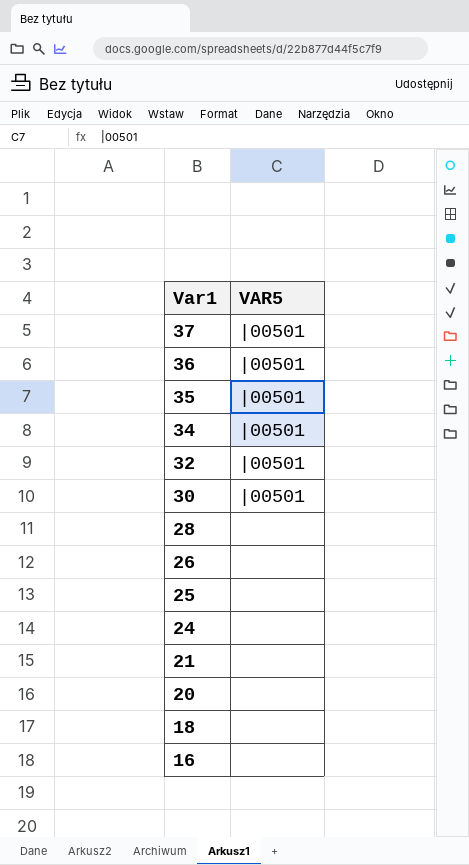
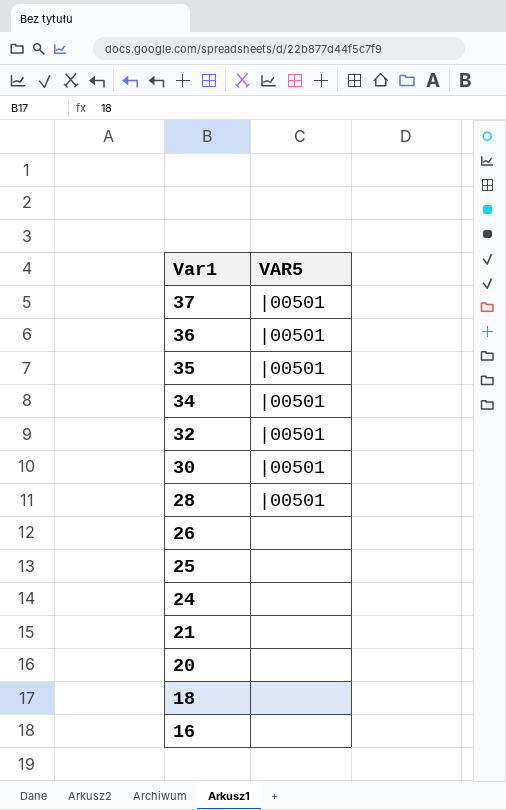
28 | VAR5: none -> |00501

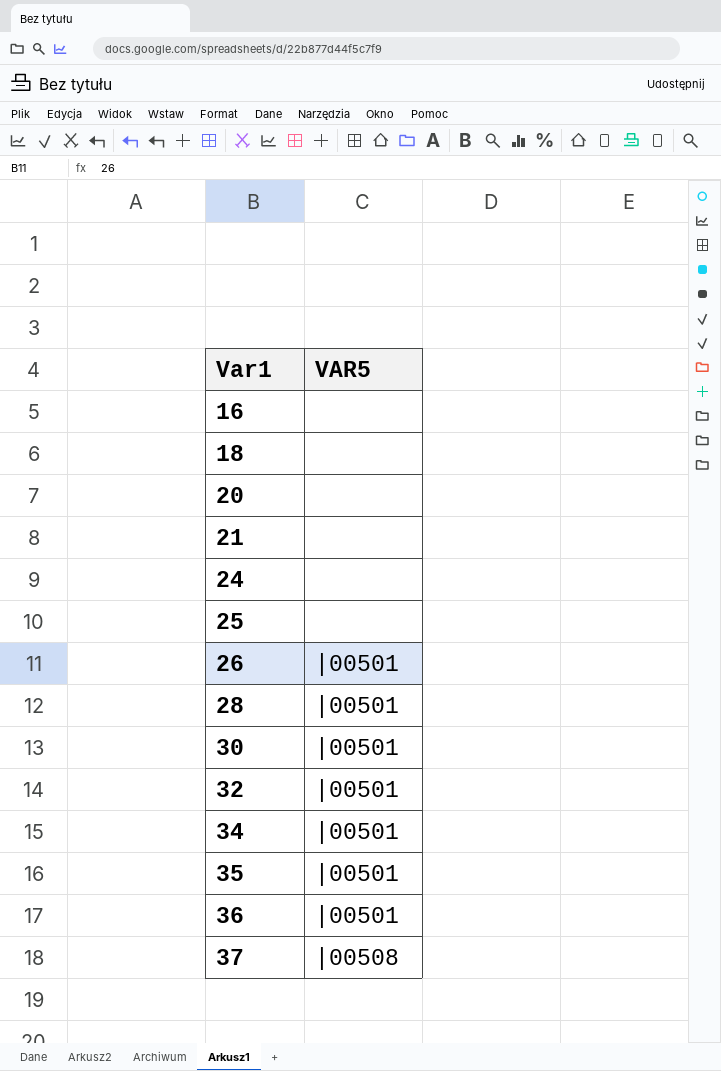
row order: Var1 descending -> Var1 ascending
26 | VAR5: none -> |00501
37 | VAR5: |00501 -> |00508

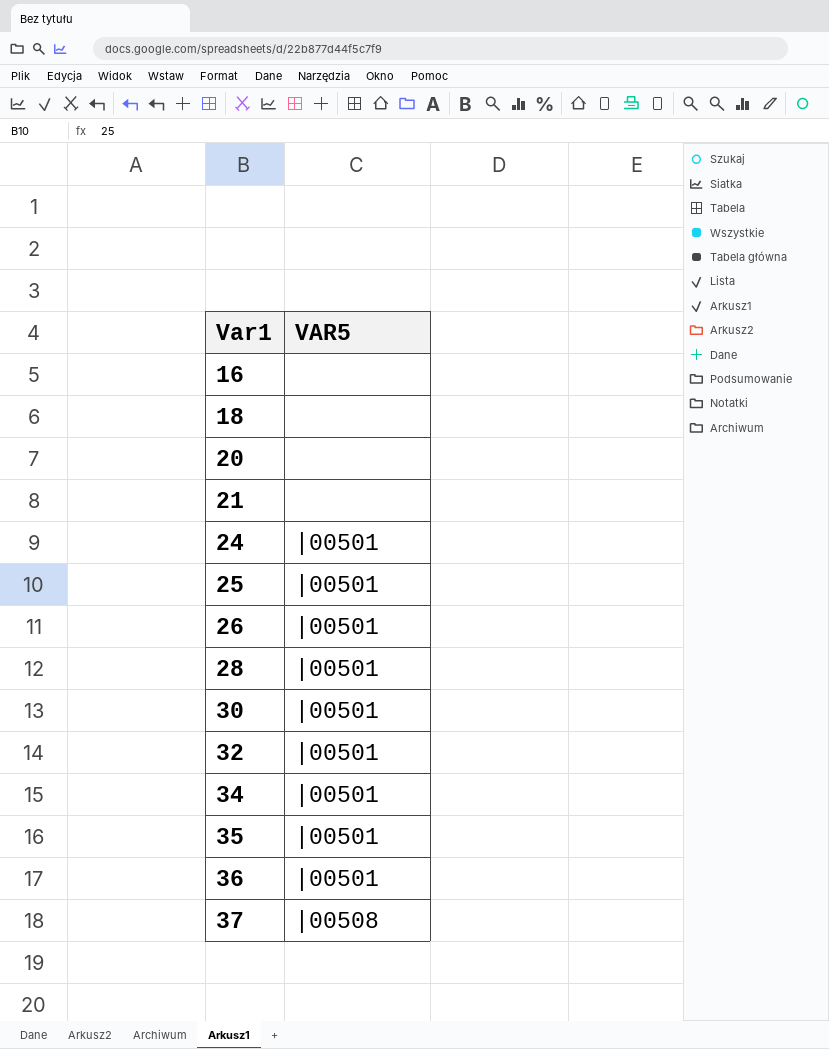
24 | VAR5: none -> |00501
25 | VAR5: none -> |00501

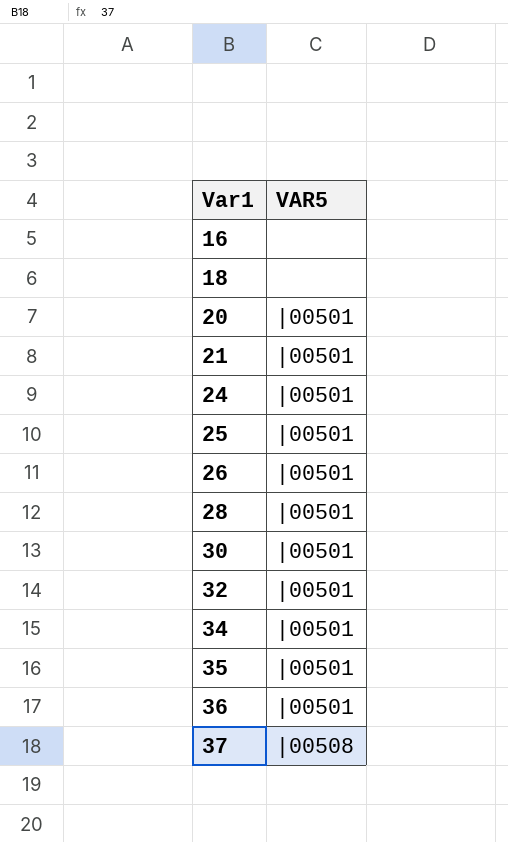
20 | VAR5: none -> |00501
21 | VAR5: none -> |00501

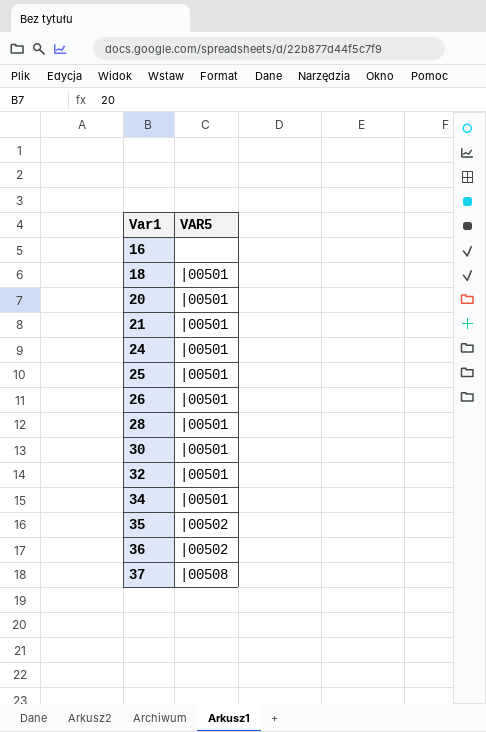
18 | VAR5: none -> |00501
35 | VAR5: |00501 -> |00502
36 | VAR5: |00501 -> |00502

